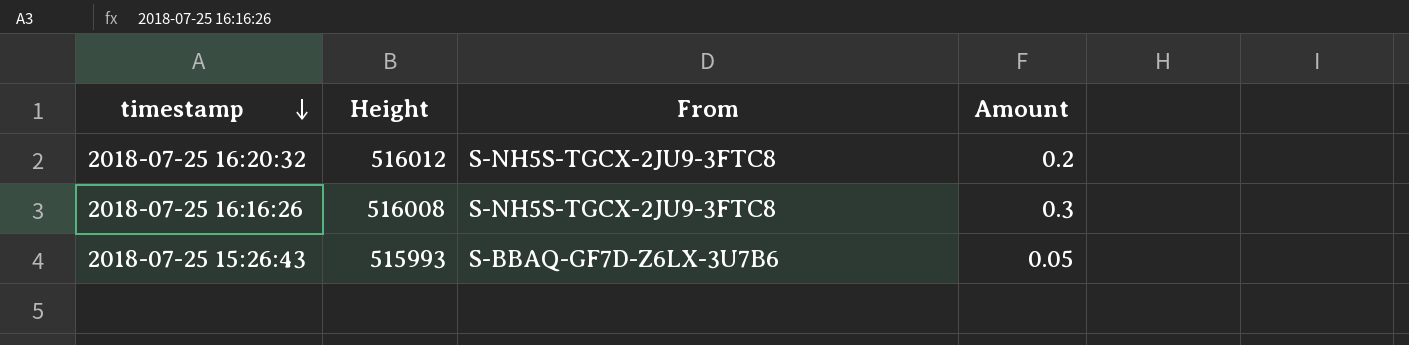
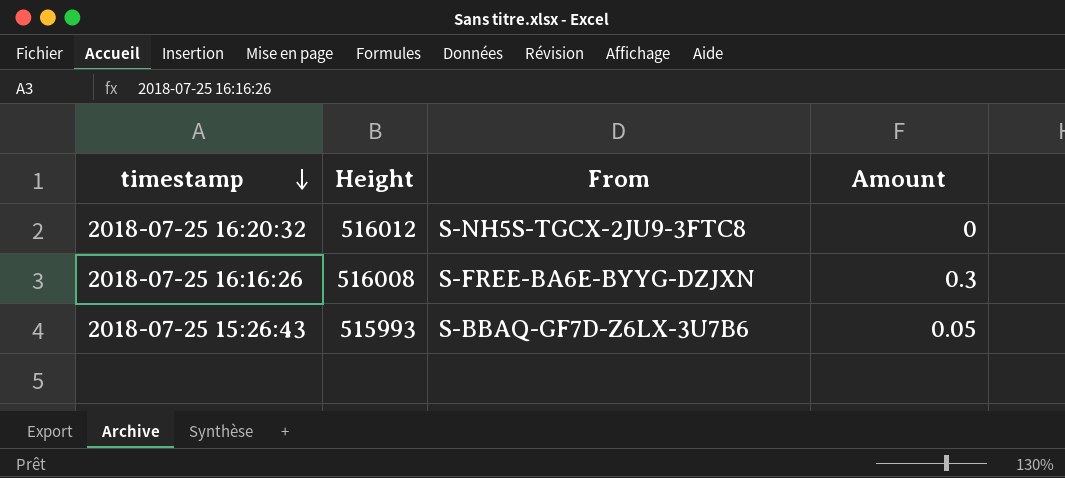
2018-07-25 16:20:32 | Amount: 0.2 -> 0
2018-07-25 16:16:26 | From: S-NH5S-TGCX-2JU9-3FTC8 -> S-FREE-BA6E-BYYG-DZJXN

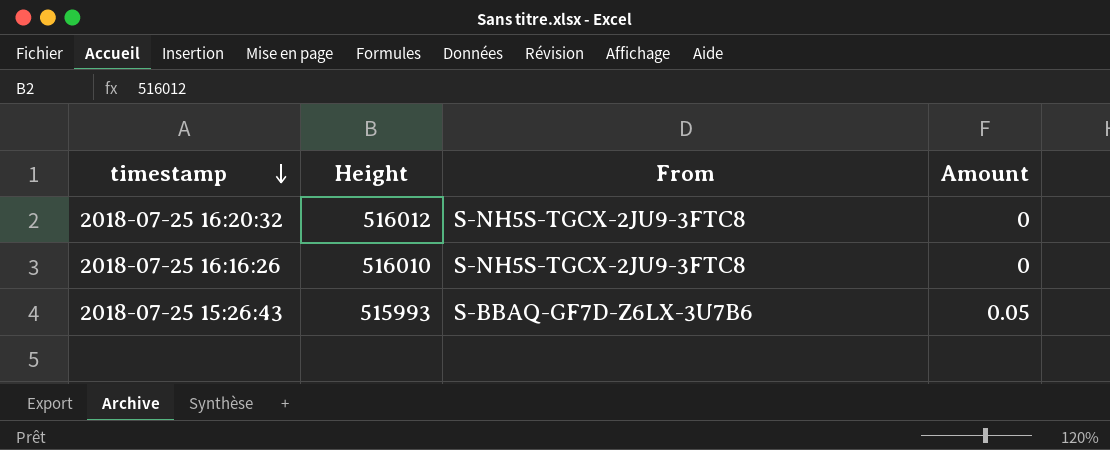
2018-07-25 16:16:26 | Height: 516008 -> 516010
2018-07-25 16:16:26 | From: S-FREE-BA6E-BYYG-DZJXN -> S-NH5S-TGCX-2JU9-3FTC8
2018-07-25 16:16:26 | Amount: 0.3 -> 0

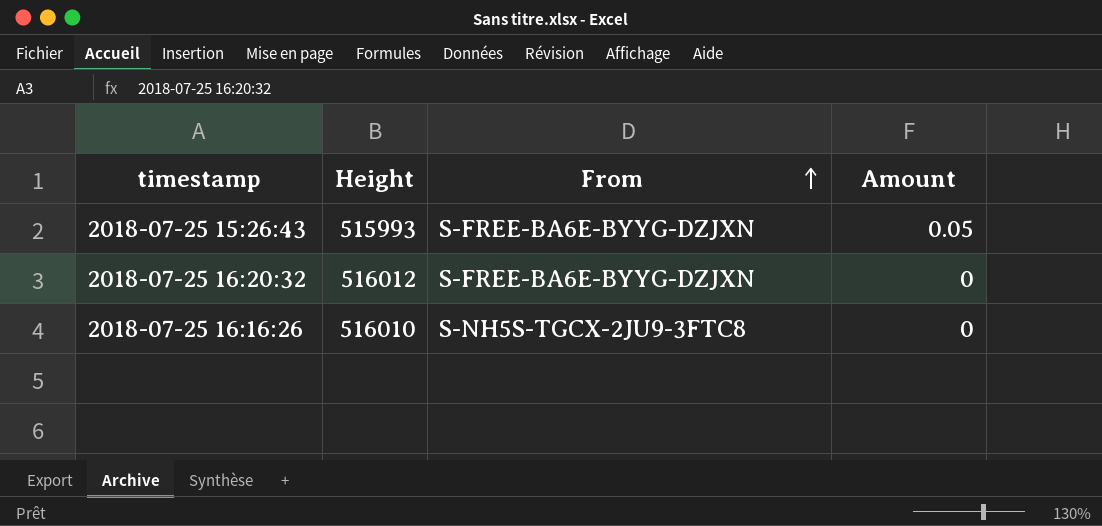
row order: timestamp descending -> From ascending
2018-07-25 15:26:43 | From: S-BBAQ-GF7D-Z6LX-3U7B6 -> S-FREE-BA6E-BYYG-DZJXN
2018-07-25 16:20:32 | From: S-NH5S-TGCX-2JU9-3FTC8 -> S-FREE-BA6E-BYYG-DZJXN

